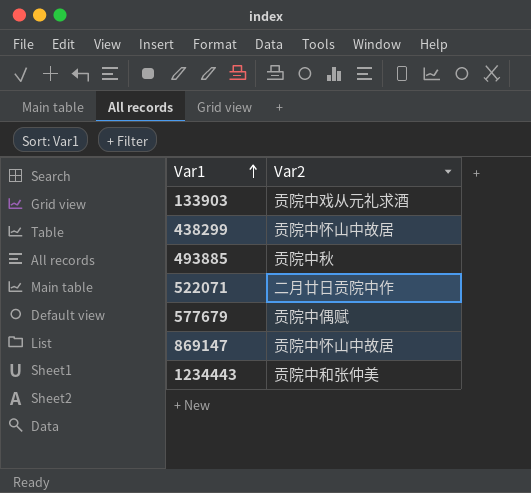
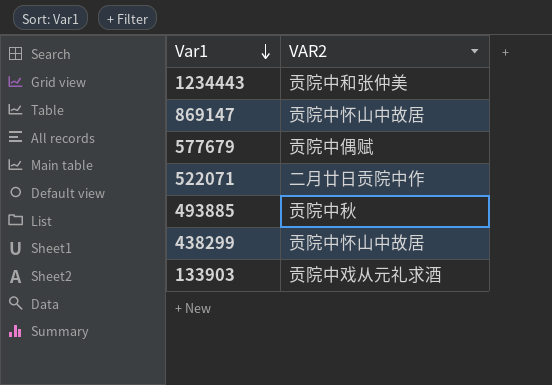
row order: Var1 ascending -> Var1 descending
column name: Var2 -> VAR2

